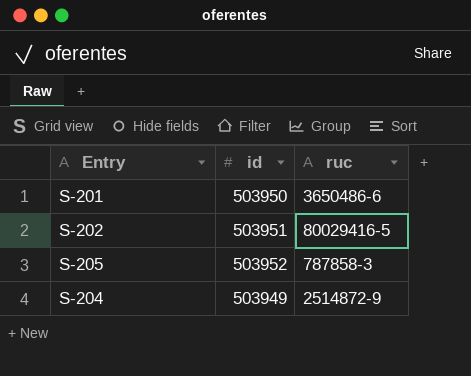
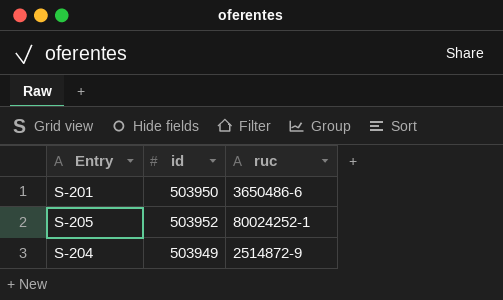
row S-202: 503951 | 80029416-5 -> none
S-205 | ruc: 787858-3 -> 80024252-1

